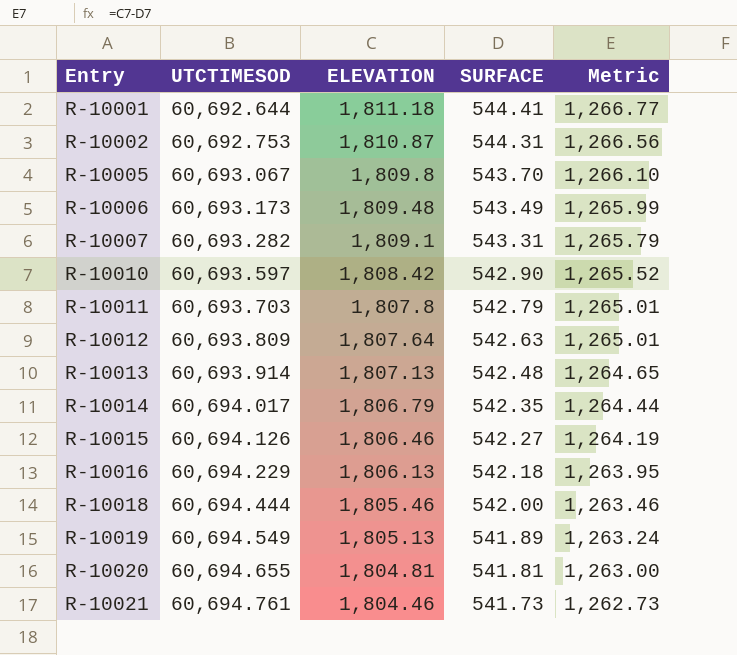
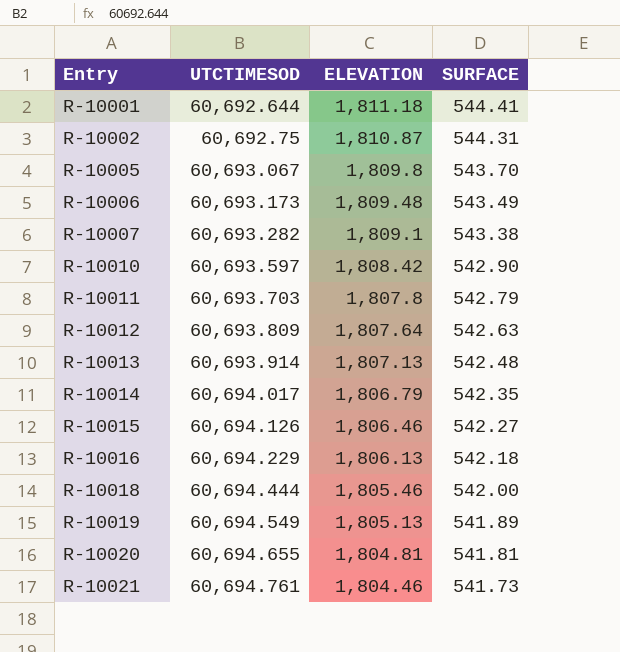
column Metric | formula: [ELEVATION] - [SURFACE] -> none
R-10002 | UTCTIMESOD: 60,692.753 -> 60,692.75
R-10007 | SURFACE: 543.31 -> 543.38

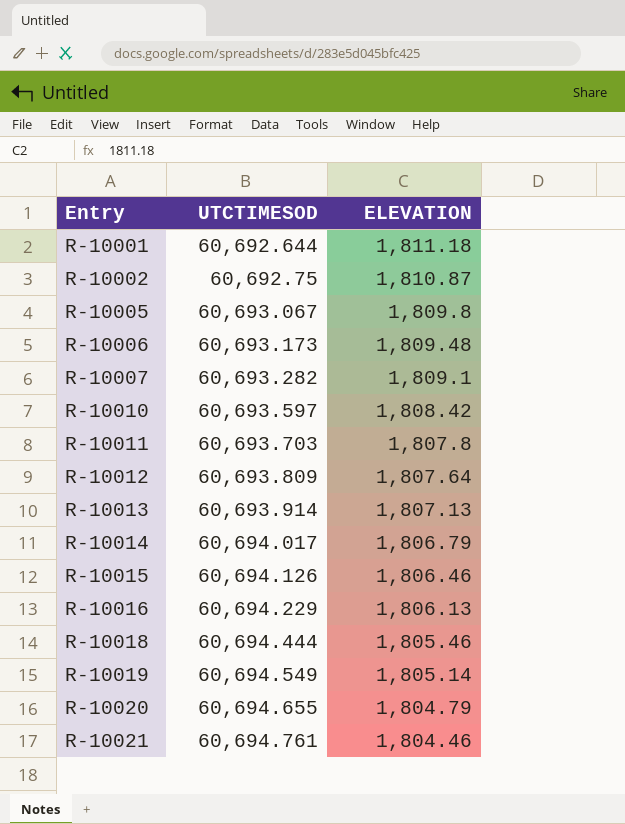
column SURFACE | position: 4 -> none
R-10019 | ELEVATION: 1,805.13 -> 1,805.14
R-10020 | ELEVATION: 1,804.81 -> 1,804.79

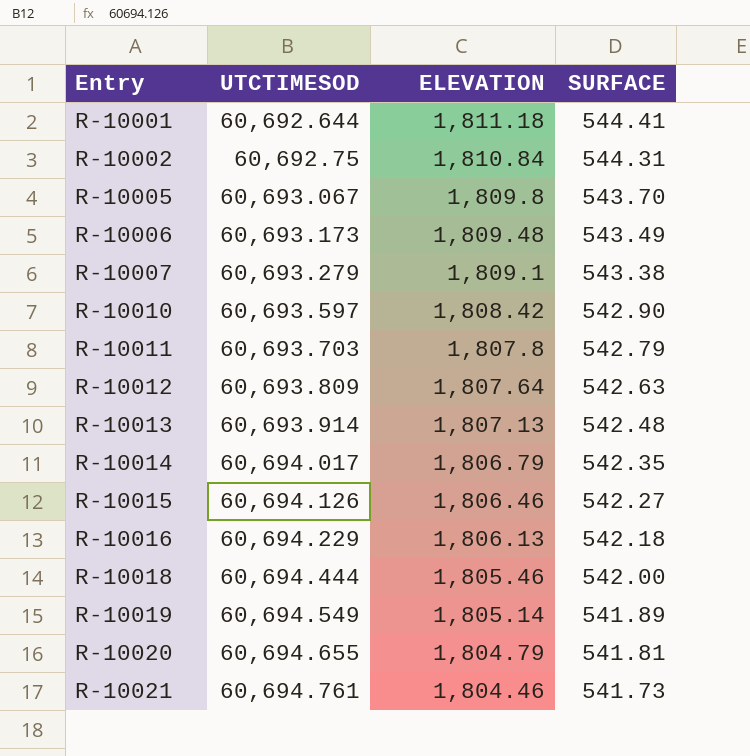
column SURFACE | position: none -> 4
R-10002 | ELEVATION: 1,810.87 -> 1,810.84
R-10007 | UTCTIMESOD: 60,693.282 -> 60,693.279

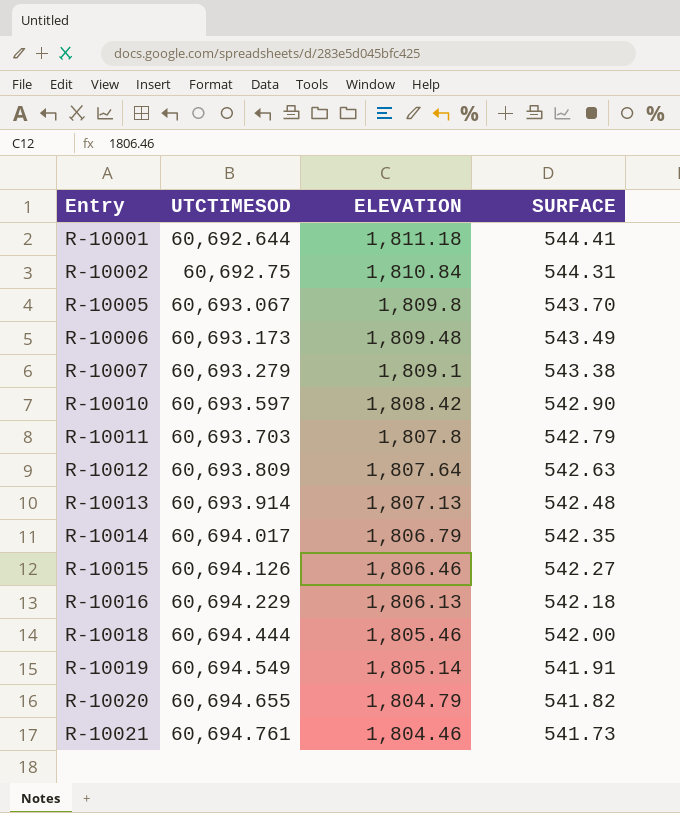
R-10019 | SURFACE: 541.89 -> 541.91
R-10020 | SURFACE: 541.81 -> 541.82

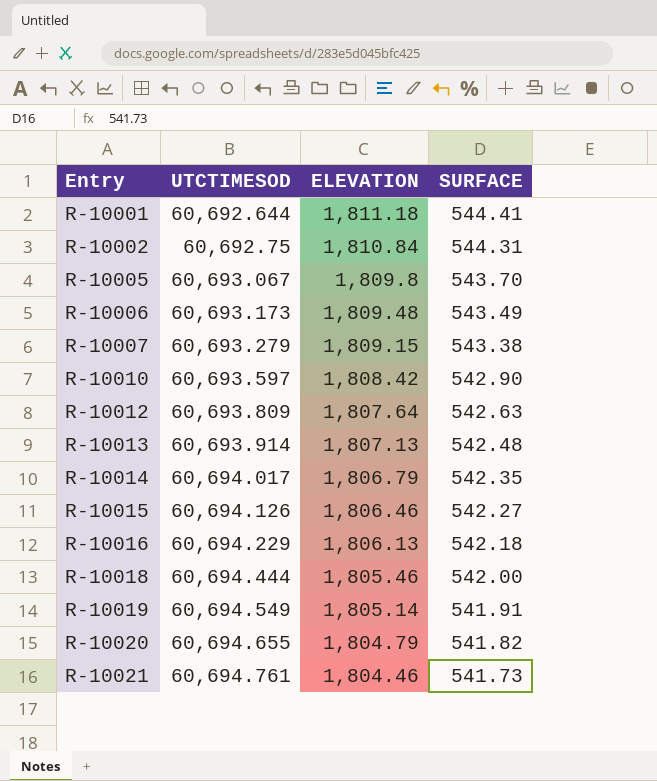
row R-10011: 60,693.703 | 1,807.8 | 542.79 -> none
R-10007 | ELEVATION: 1,809.1 -> 1,809.15

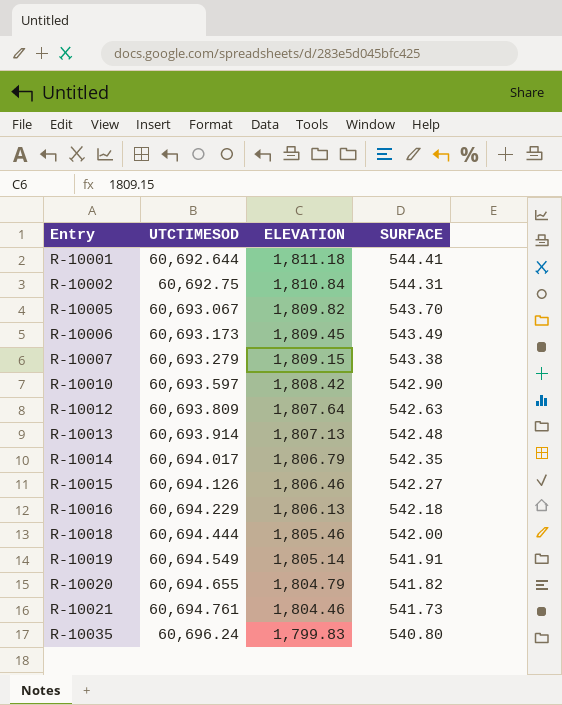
R-10005 | ELEVATION: 1,809.8 -> 1,809.82
R-10006 | ELEVATION: 1,809.48 -> 1,809.45
row R-10035: none -> 60,696.24 | 1,799.83 | 540.80

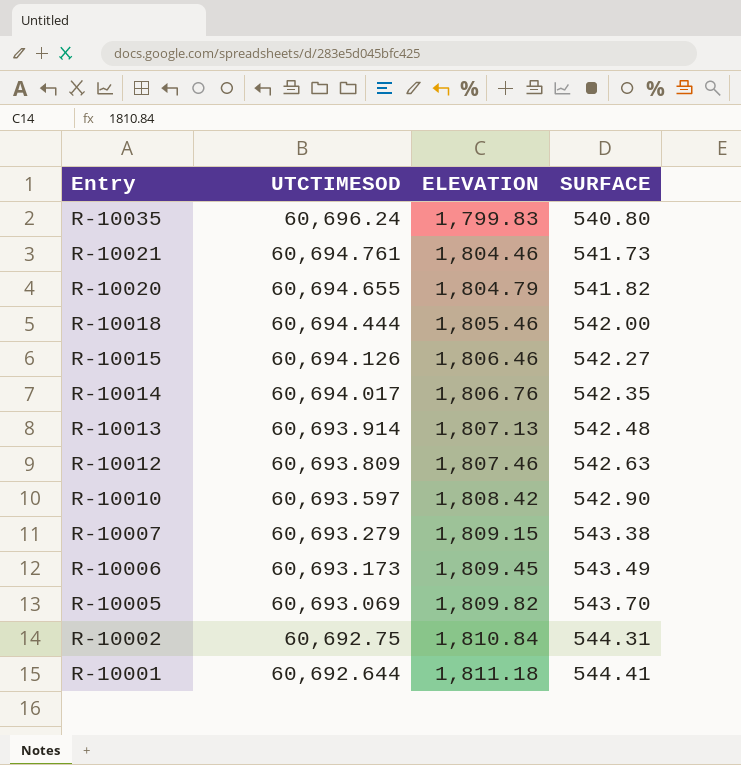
row order: Entry ascending -> Entry descending
row R-10016: 60,694.229 | 1,806.13 | 542.18 -> none
row R-10019: 60,694.549 | 1,805.14 | 541.91 -> none
R-10014 | ELEVATION: 1,806.79 -> 1,806.76
R-10012 | ELEVATION: 1,807.64 -> 1,807.46
R-10005 | UTCTIMESOD: 60,693.067 -> 60,693.069

